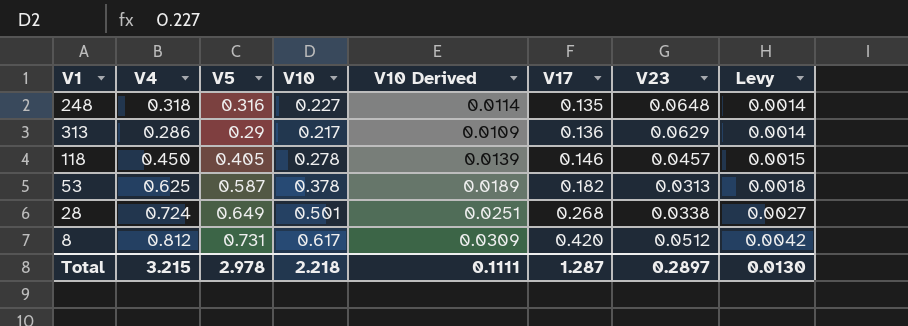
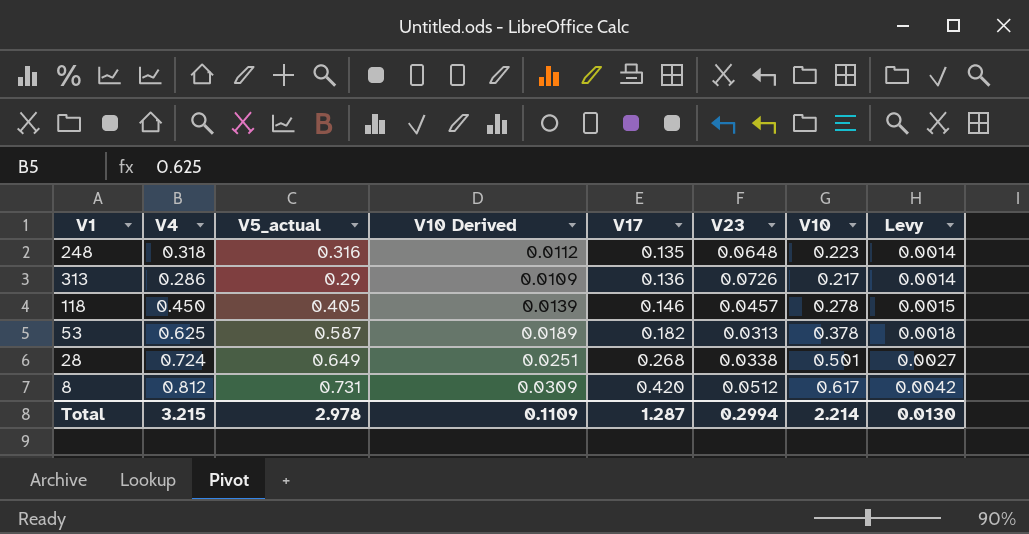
column name: V5 -> V5_actual
column V10 | position: 4 -> 7
248 | V10 Derived: 0.0114 -> 0.0112
248 | V10: 0.227 -> 0.223
313 | V23: 0.0629 -> 0.0726
Total | V10 Derived: 0.1111 -> 0.1109
Total | V23: 0.2897 -> 0.2994
Total | V10: 2.218 -> 2.214

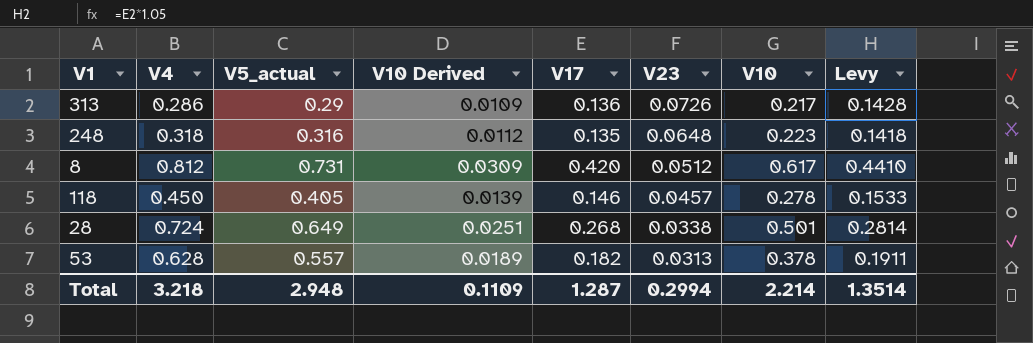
row order: V17 ascending -> V23 descending
column Levy | formula: [V17] * 0.01 -> [V17] * 1.05
53 | V4: 0.625 -> 0.628
53 | V5_actual: 0.587 -> 0.557
Total | V4: 3.215 -> 3.218
Total | V5_actual: 2.978 -> 2.948
Total | Levy: 0.0130 -> 1.3514

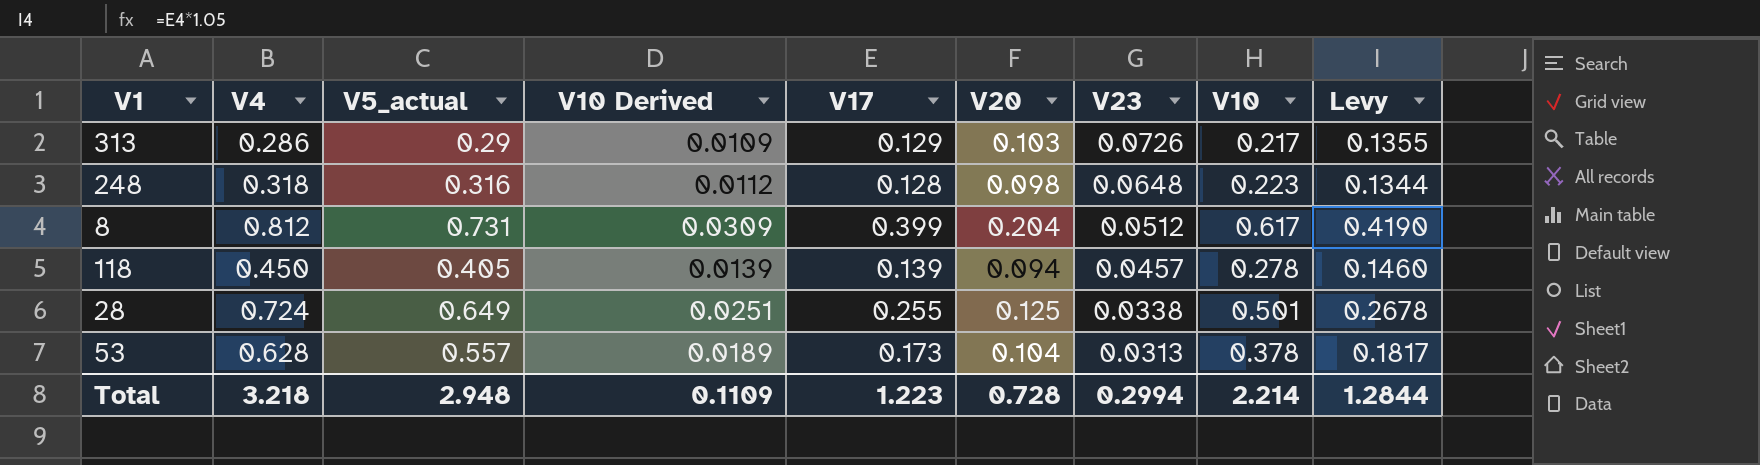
column V20 | position: none -> 6
313 | V17: 0.136 -> 0.129
313 | Levy: 0.1428 -> 0.1355
248 | V17: 0.135 -> 0.128
248 | Levy: 0.1418 -> 0.1344
8 | V17: 0.420 -> 0.399
8 | Levy: 0.4410 -> 0.4190
118 | V17: 0.146 -> 0.139
118 | Levy: 0.1533 -> 0.1460
28 | V17: 0.268 -> 0.255
28 | Levy: 0.2814 -> 0.2678
53 | V17: 0.182 -> 0.173
53 | Levy: 0.1911 -> 0.1817
Total | V17: 1.287 -> 1.223
Total | Levy: 1.3514 -> 1.2844

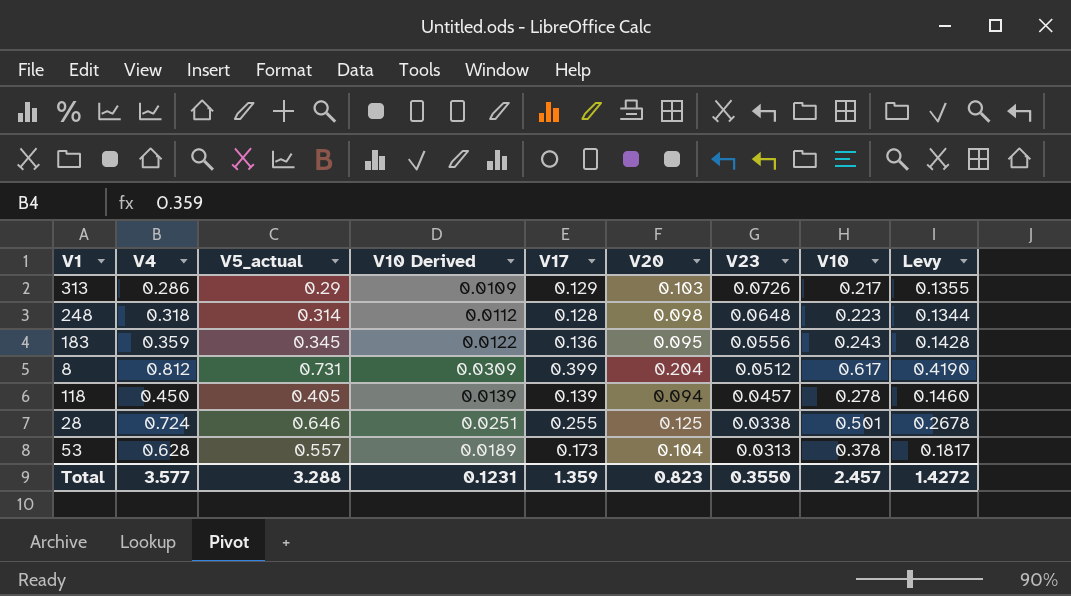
248 | V5_actual: 0.316 -> 0.314
row 183: none -> 0.359 | 0.345 | 0.0122 | 0.136 | 0.095 | 0.0556 | 0.243 | 0.1428
28 | V5_actual: 0.649 -> 0.646
Total | V4: 3.218 -> 3.577
Total | V5_actual: 2.948 -> 3.288
Total | V10 Derived: 0.1109 -> 0.1231
Total | V17: 1.223 -> 1.359
Total | V20: 0.728 -> 0.823
Total | V23: 0.2994 -> 0.3550
Total | V10: 2.214 -> 2.457
Total | Levy: 1.2844 -> 1.4272

